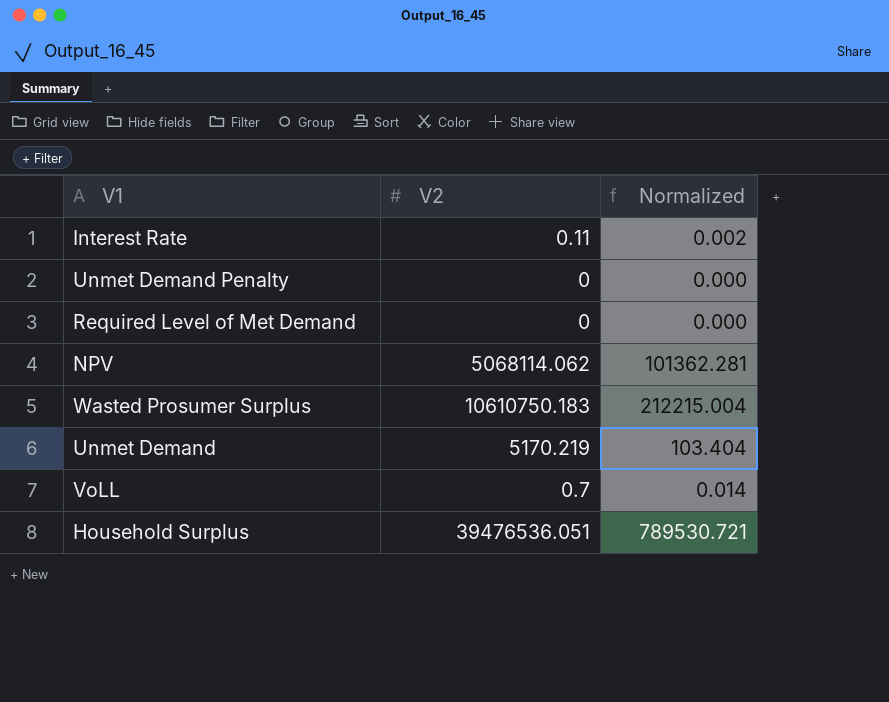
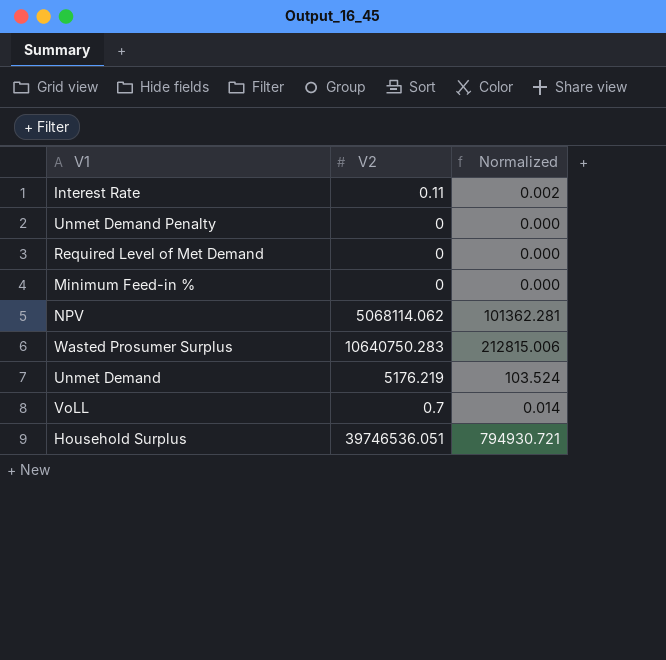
row Minimum Feed-in %: none -> 0 | 0.000
Wasted Prosumer Surplus | V2: 10610750.183 -> 10640750.283
Wasted Prosumer Surplus | Normalized: 212215.004 -> 212815.006
Unmet Demand | V2: 5170.219 -> 5176.219
Unmet Demand | Normalized: 103.404 -> 103.524
Household Surplus | V2: 39476536.051 -> 39746536.051
Household Surplus | Normalized: 789530.721 -> 794930.721

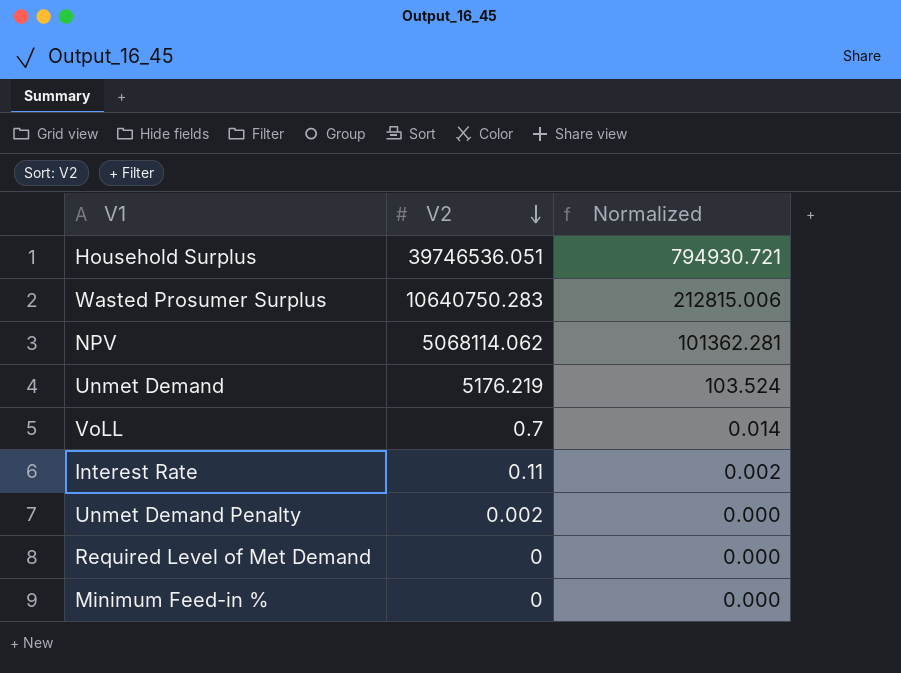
row order: none -> V2 descending
Unmet Demand Penalty | V2: 0 -> 0.002

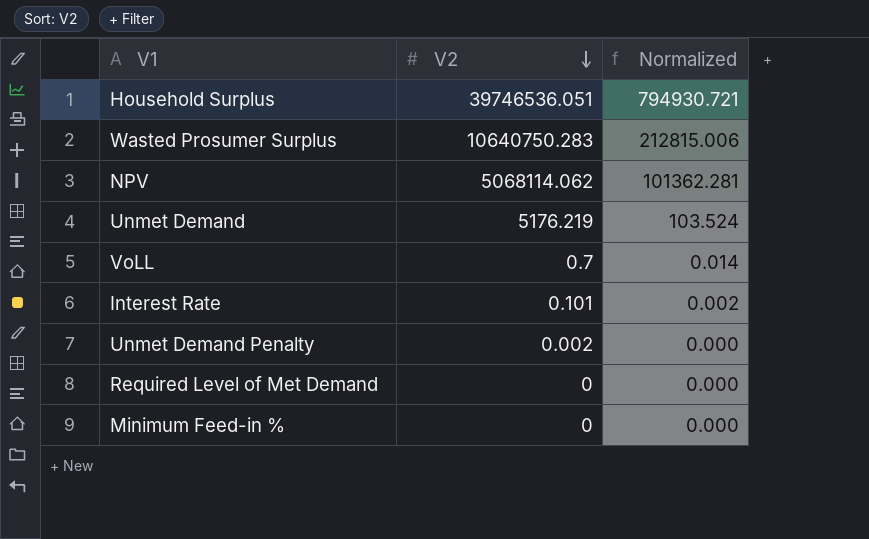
Interest Rate | V2: 0.11 -> 0.101

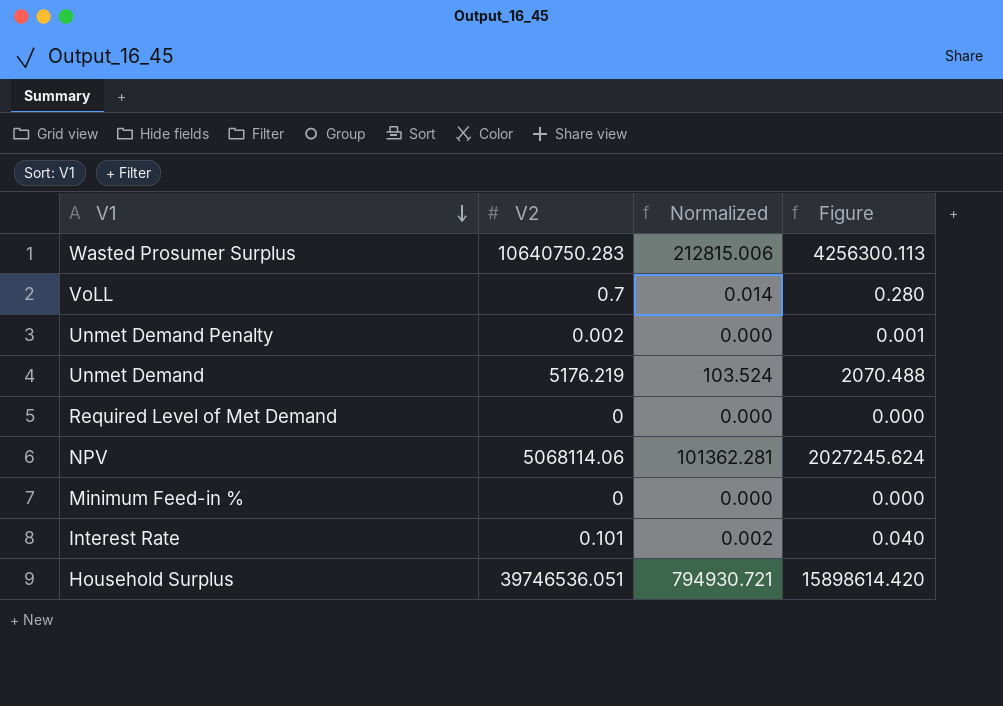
row order: V2 descending -> V1 descending
column Figure | formula: none -> [V2] * 0.4
NPV | V2: 5068114.062 -> 5068114.06

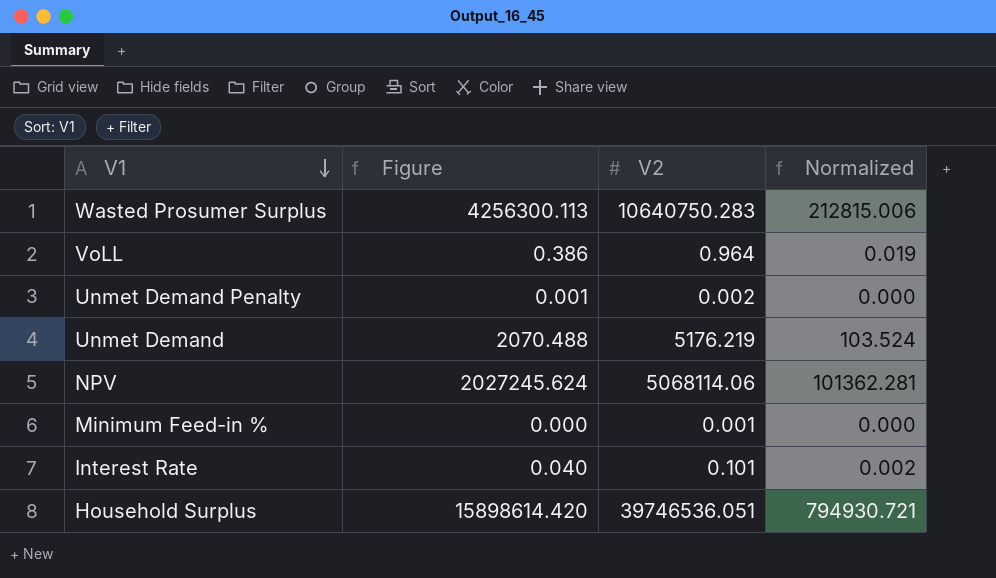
column Figure | position: 4 -> 2
row Required Level of Met Demand: 0 | 0.000 | 0.000 -> none
VoLL | Figure: 0.280 -> 0.386
VoLL | V2: 0.7 -> 0.964
VoLL | Normalized: 0.014 -> 0.019
Minimum Feed-in % | V2: 0 -> 0.001

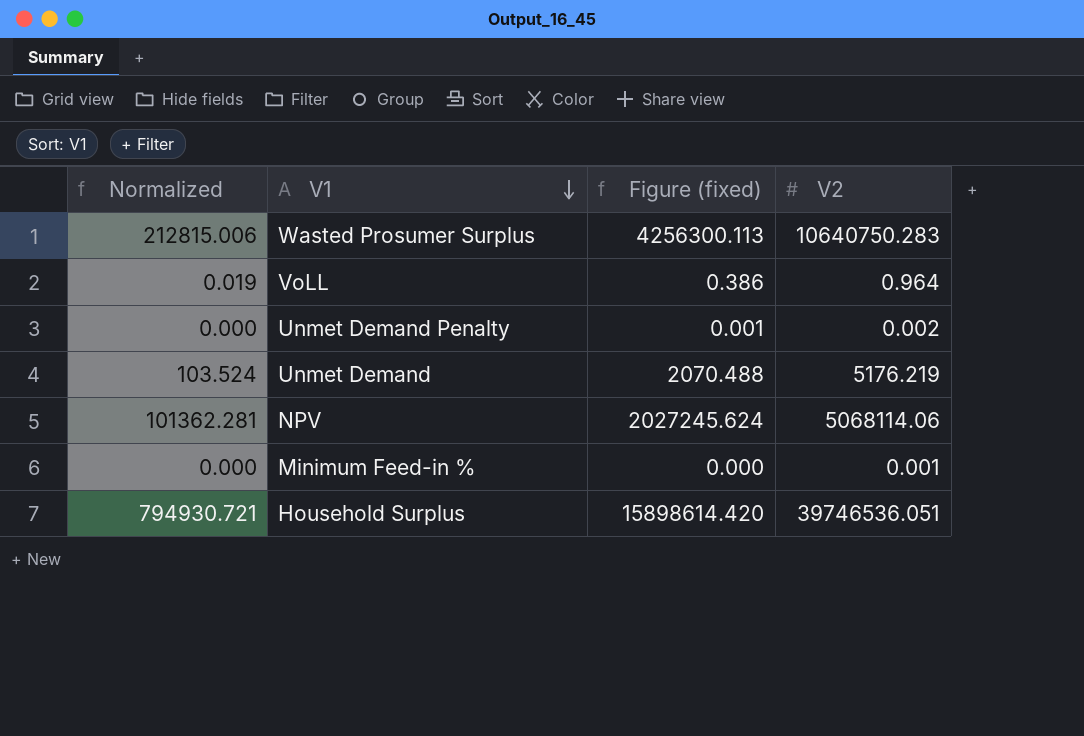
column Normalized | position: 4 -> 1
column name: Figure -> Figure (fixed)
row Interest Rate: 0.040 | 0.101 | 0.002 -> none

